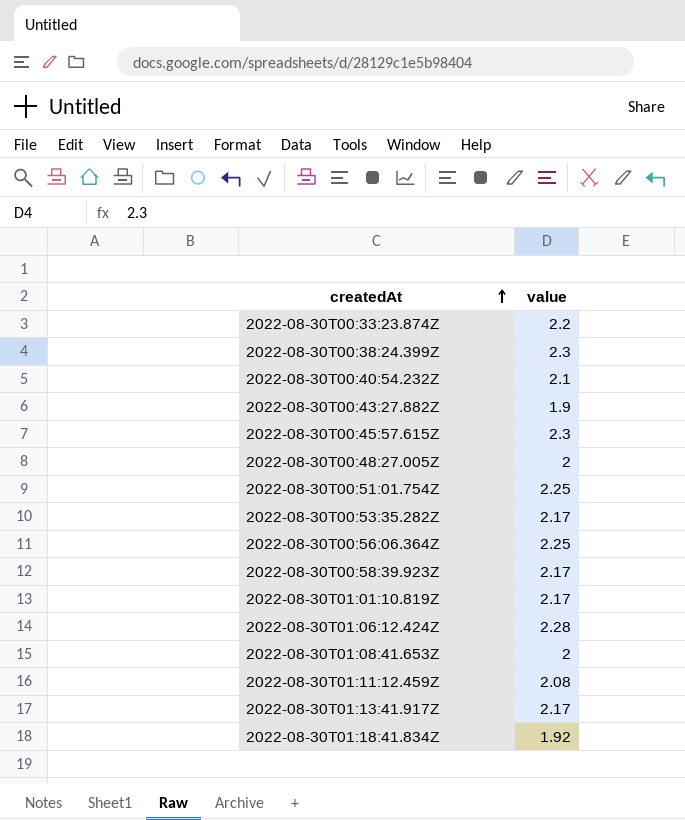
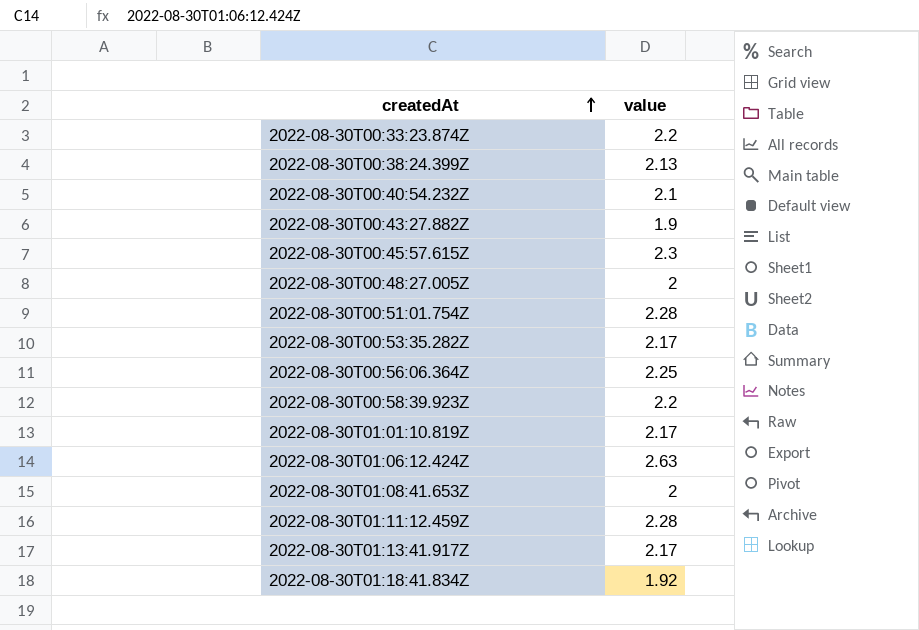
2022-08-30T00:38:24.399Z | value: 2.3 -> 2.13
2022-08-30T00:51:01.754Z | value: 2.25 -> 2.28
2022-08-30T00:58:39.923Z | value: 2.17 -> 2.2
2022-08-30T01:06:12.424Z | value: 2.28 -> 2.63
2022-08-30T01:11:12.459Z | value: 2.08 -> 2.28

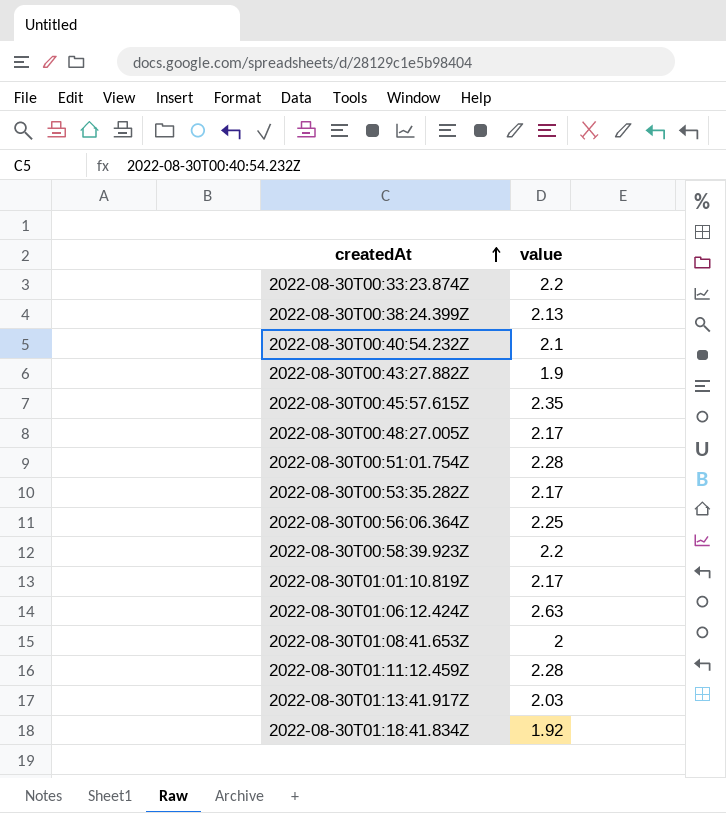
2022-08-30T00:45:57.615Z | value: 2.3 -> 2.35
2022-08-30T00:48:27.005Z | value: 2 -> 2.17
2022-08-30T01:13:41.917Z | value: 2.17 -> 2.03

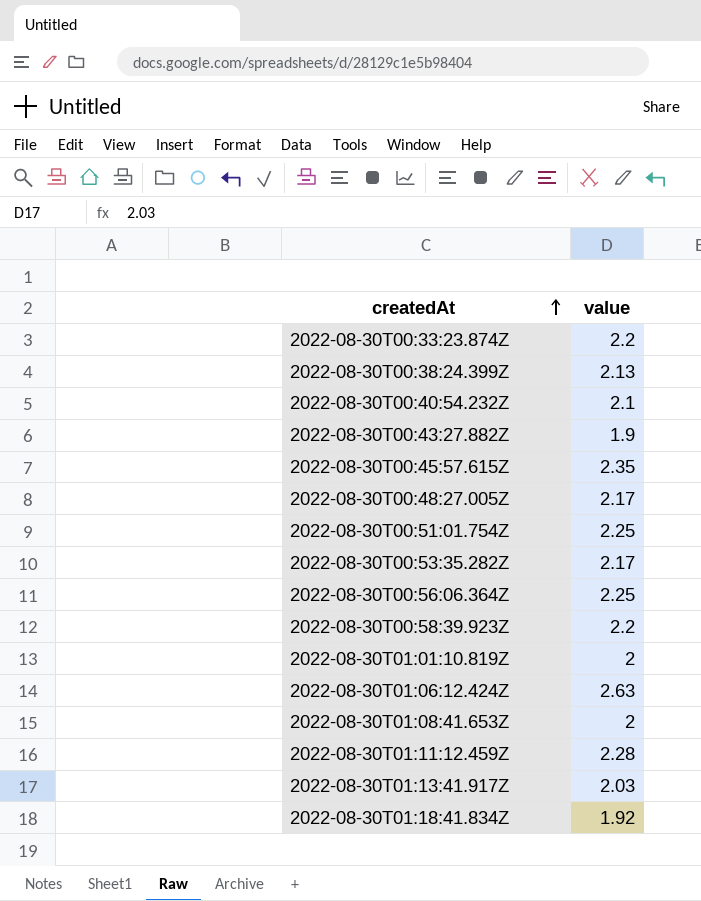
2022-08-30T00:51:01.754Z | value: 2.28 -> 2.25
2022-08-30T01:01:10.819Z | value: 2.17 -> 2

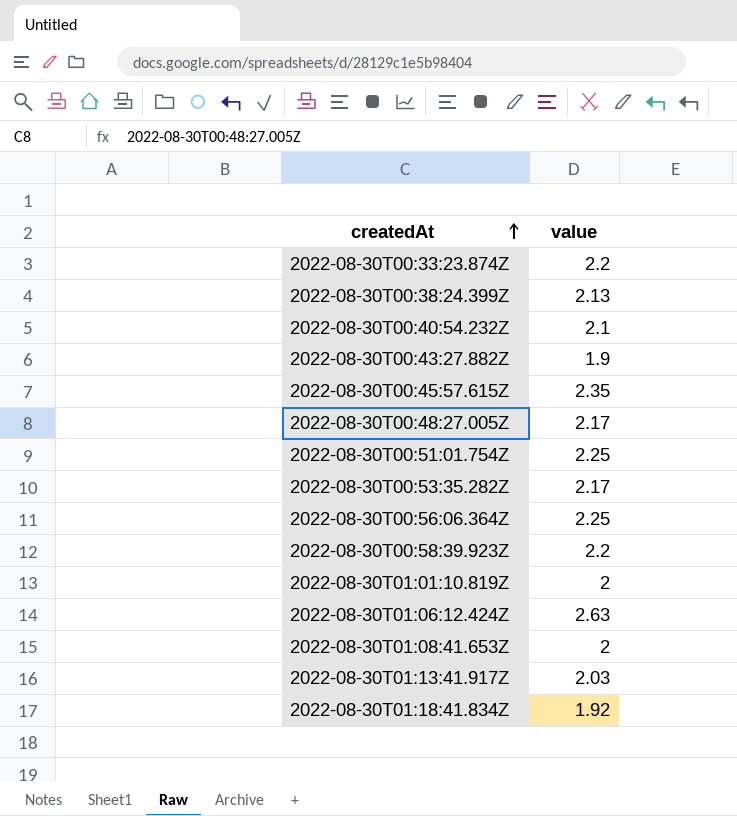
row 2022-08-30T01:11:12.459Z: 2.28 -> none

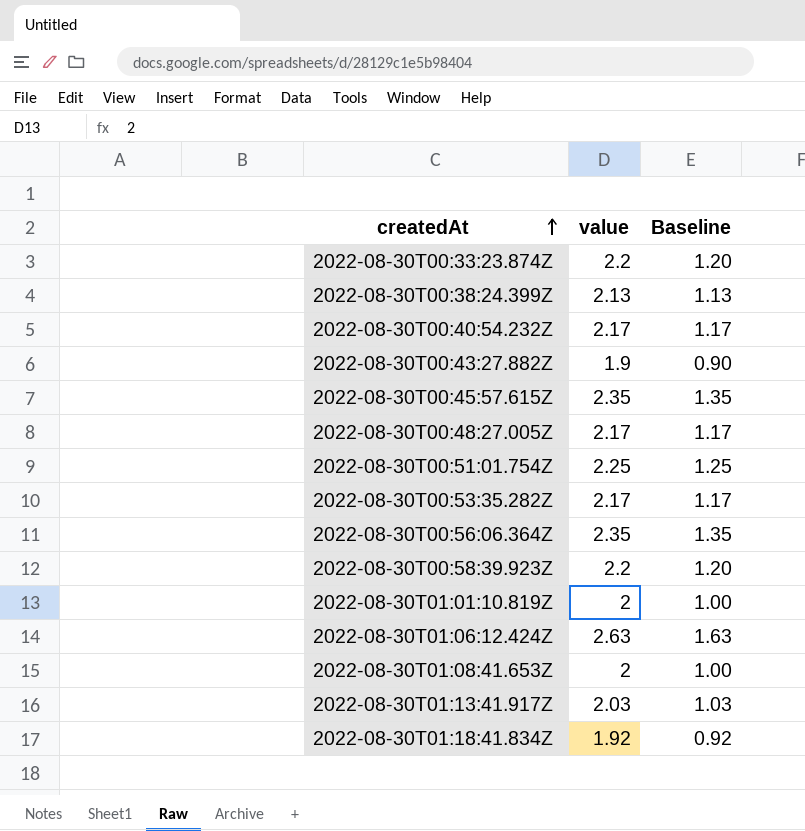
column Baseline | formula: none -> [value] - 1
2022-08-30T00:40:54.232Z | value: 2.1 -> 2.17
2022-08-30T00:56:06.364Z | value: 2.25 -> 2.35

